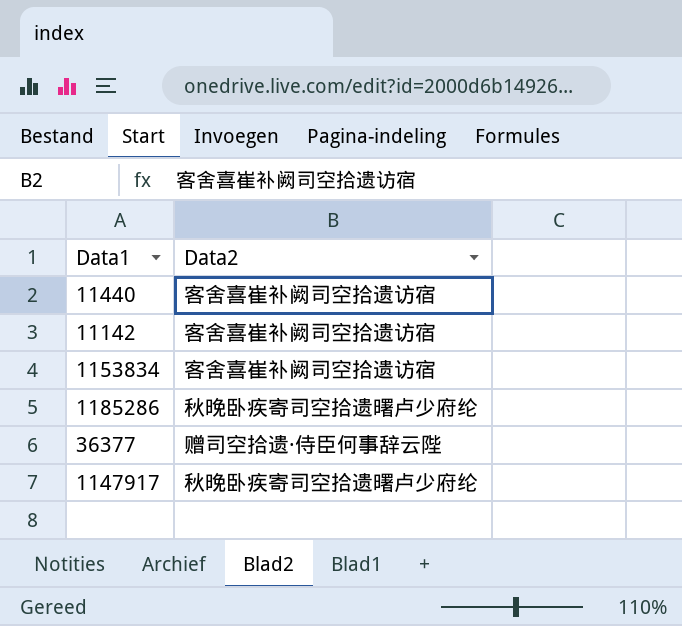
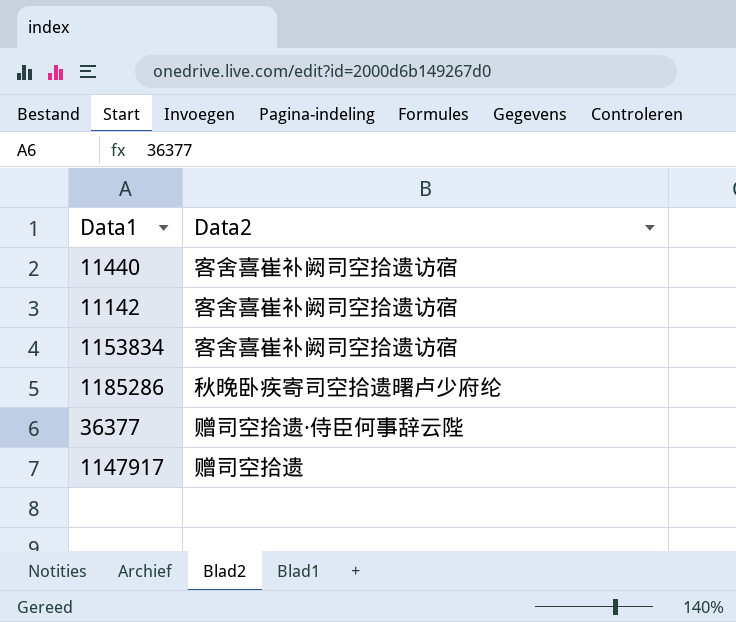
1147917 | Data2: 秋晚卧疾寄司空拾遗曙卢少府纶 -> 赠司空拾遗

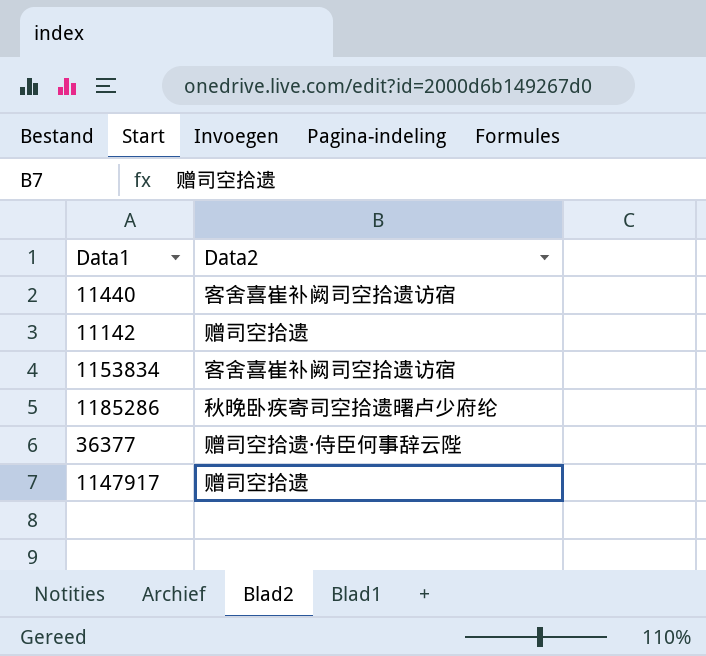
11142 | Data2: 客舍喜崔补阙司空拾遗访宿 -> 赠司空拾遗

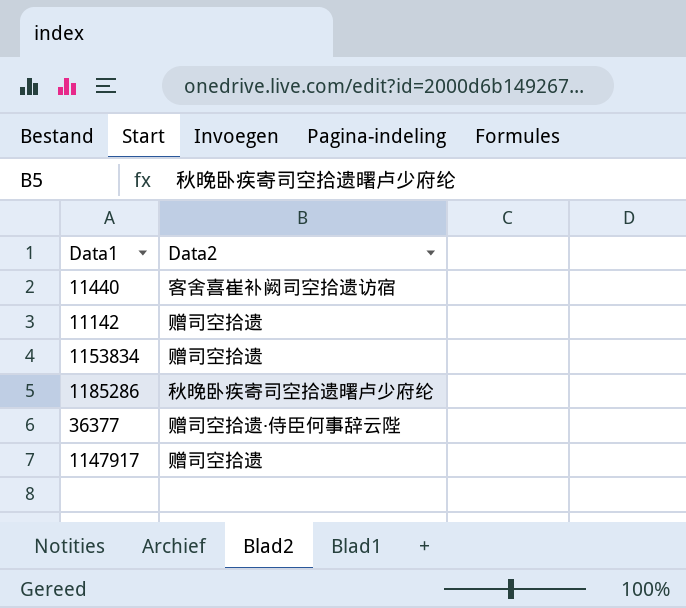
1153834 | Data2: 客舍喜崔补阙司空拾遗访宿 -> 赠司空拾遗

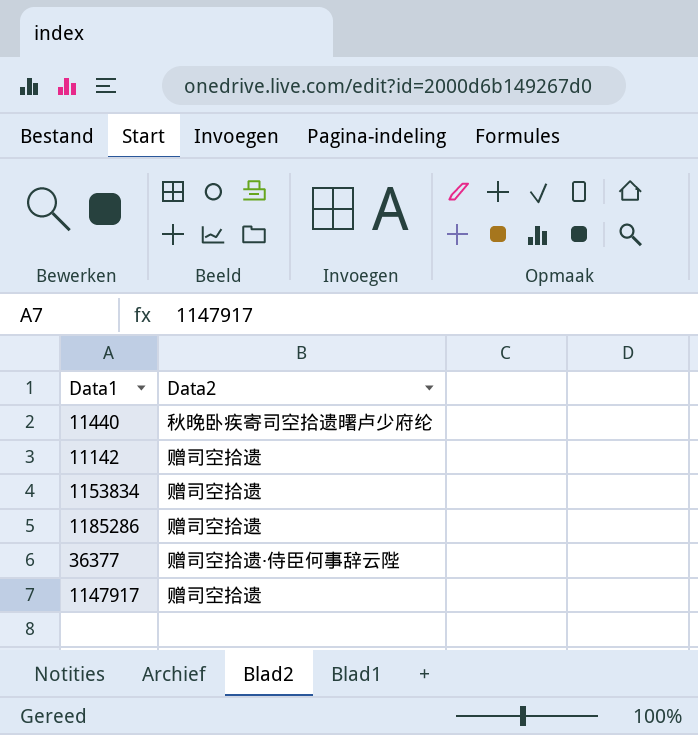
11440 | Data2: 客舍喜崔补阙司空拾遗访宿 -> 秋晚卧疾寄司空拾遗曙卢少府纶
1185286 | Data2: 秋晚卧疾寄司空拾遗曙卢少府纶 -> 赠司空拾遗

